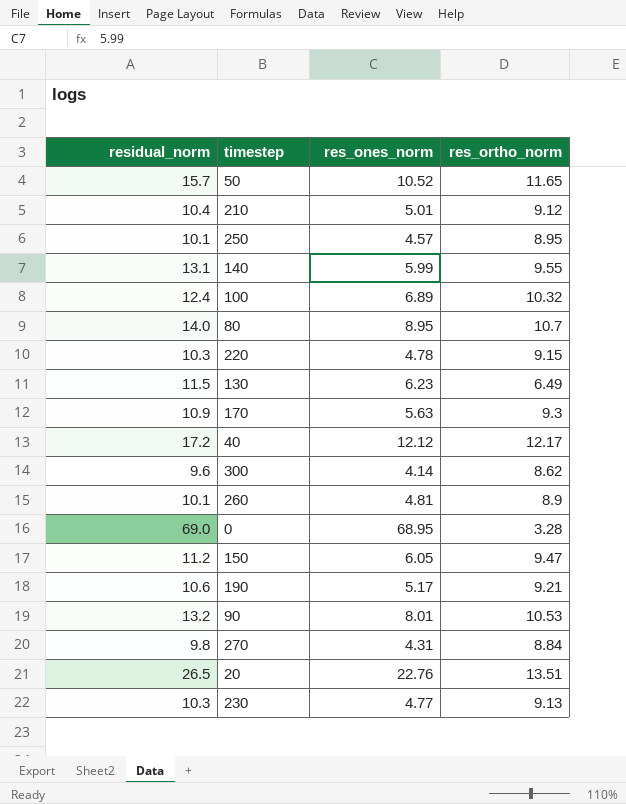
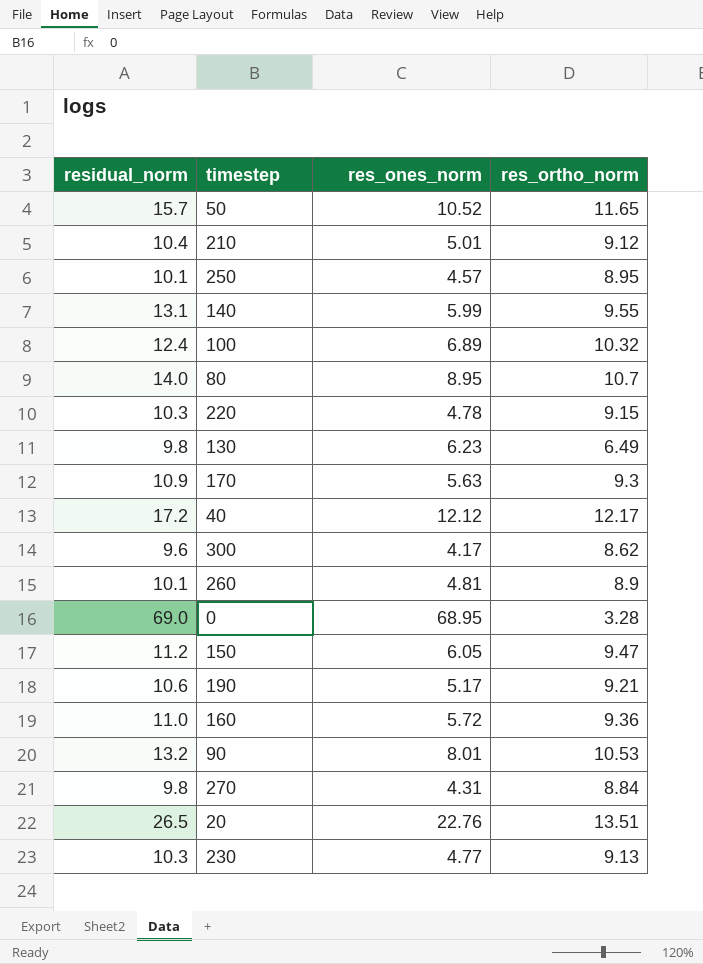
130 | residual_norm: 11.5 -> 9.8
300 | res_ones_norm: 4.14 -> 4.17
row 160: none -> 11.0 | 5.72 | 9.36

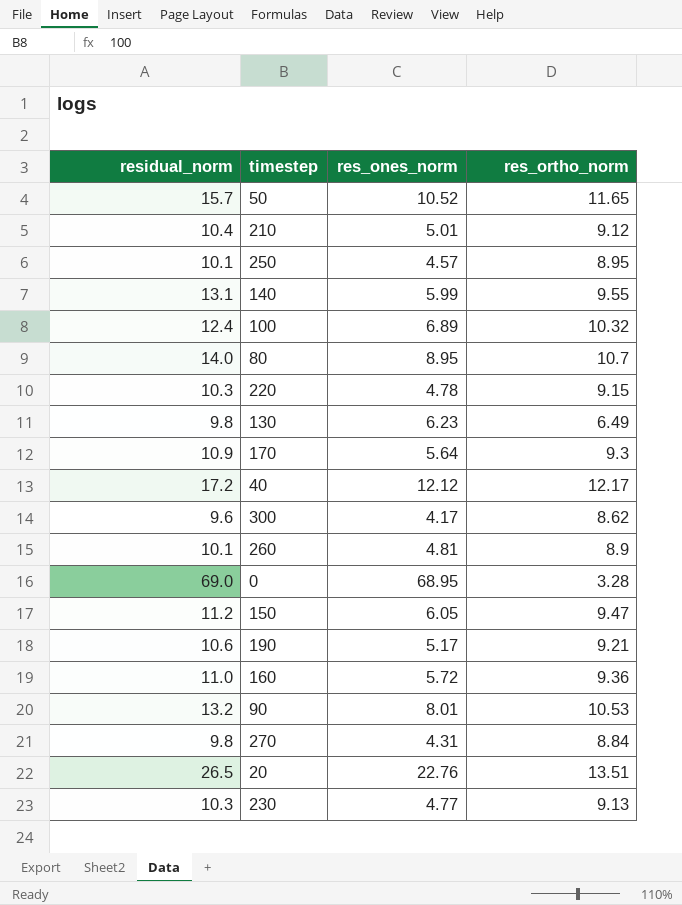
170 | res_ones_norm: 5.63 -> 5.64

